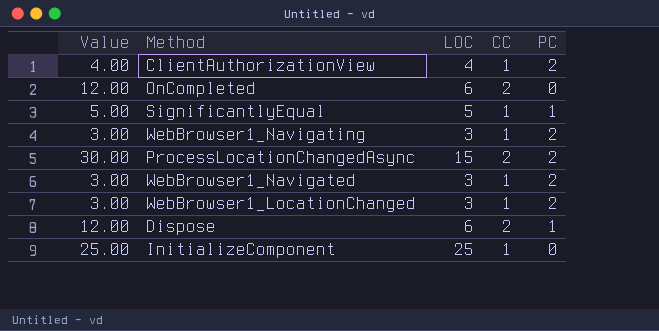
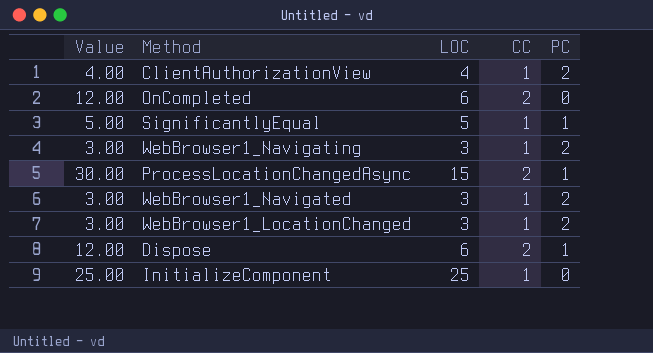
ProcessLocationChangedAsync | PC: 2 -> 1

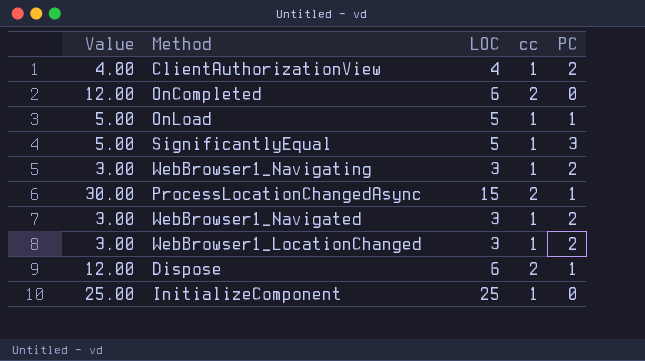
column name: CC -> cc
row OnLoad: none -> 5.00 | 5 | 1 | 1
SignificantlyEqual | PC: 1 -> 3

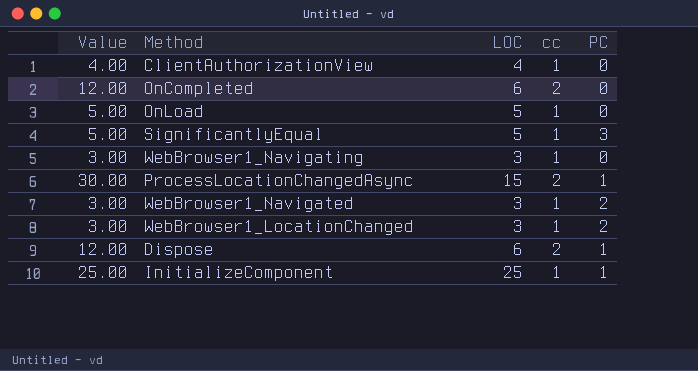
ClientAuthorizationView | PC: 2 -> 0
OnLoad | PC: 1 -> 0
WebBrowser1_Navigating | PC: 2 -> 0
InitializeComponent | PC: 0 -> 1

